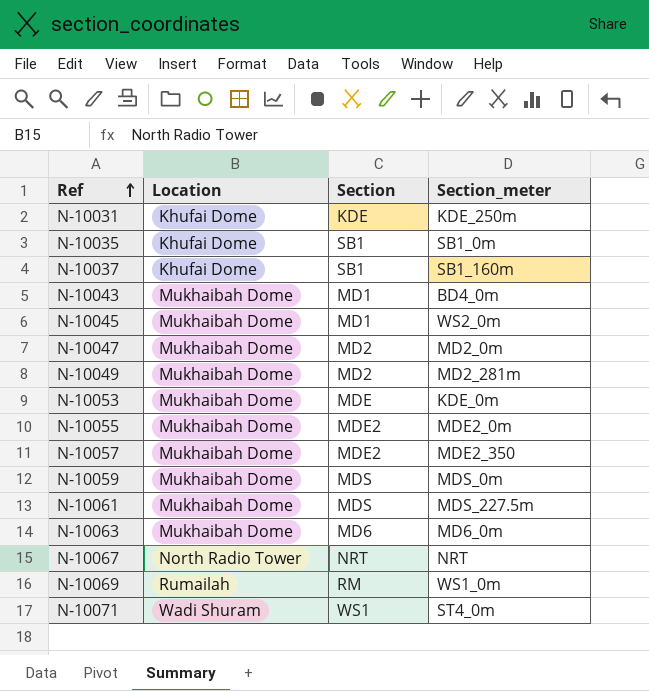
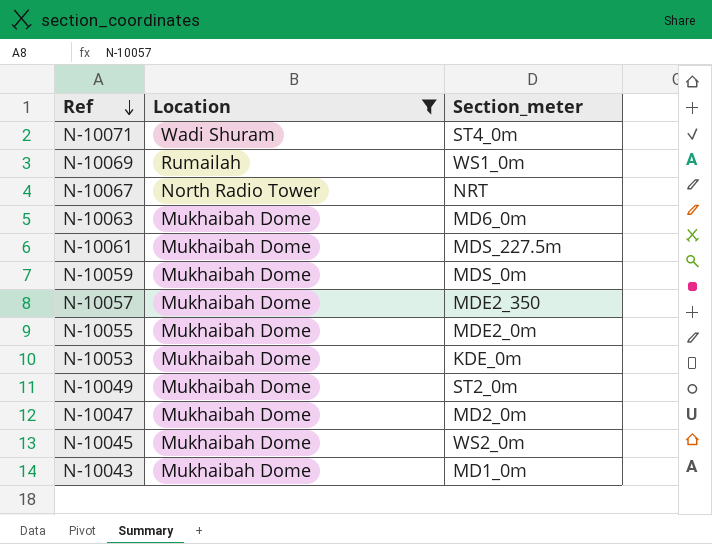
filter: none -> Location != Khufai Dome
row order: Ref ascending -> Ref descending
column Section | position: 3 -> none
N-10049 | Section_meter: MD2_281m -> ST2_0m
N-10043 | Section_meter: BD4_0m -> MD1_0m

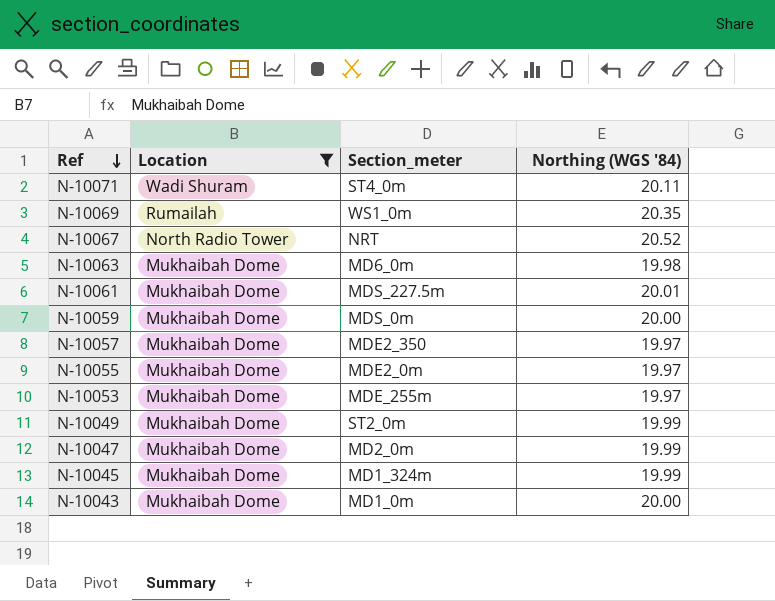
column Northing (WGS '84) | position: none -> 4
N-10053 | Section_meter: KDE_0m -> MDE_255m
N-10045 | Section_meter: WS2_0m -> MD1_324m

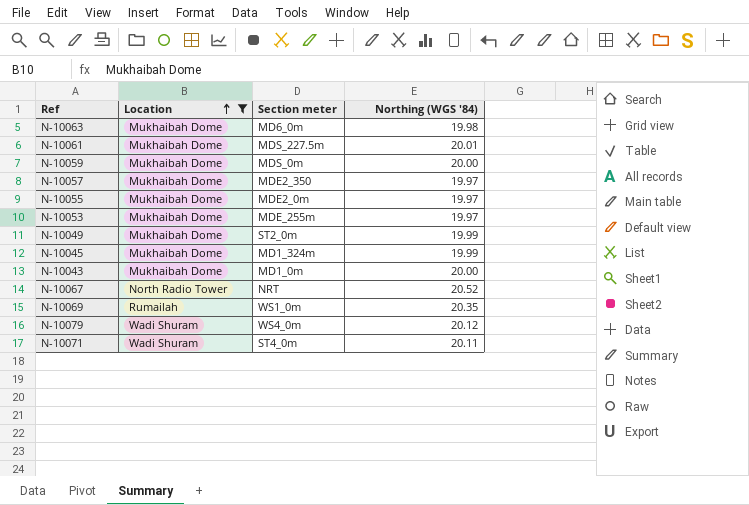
row order: Ref descending -> Location ascending
column name: Section_meter -> Section meter
row N-10047: Mukhaibah Dome | MD2_0m | 19.99 -> none
row N-10079: none -> Wadi Shuram | WS4_0m | 20.12

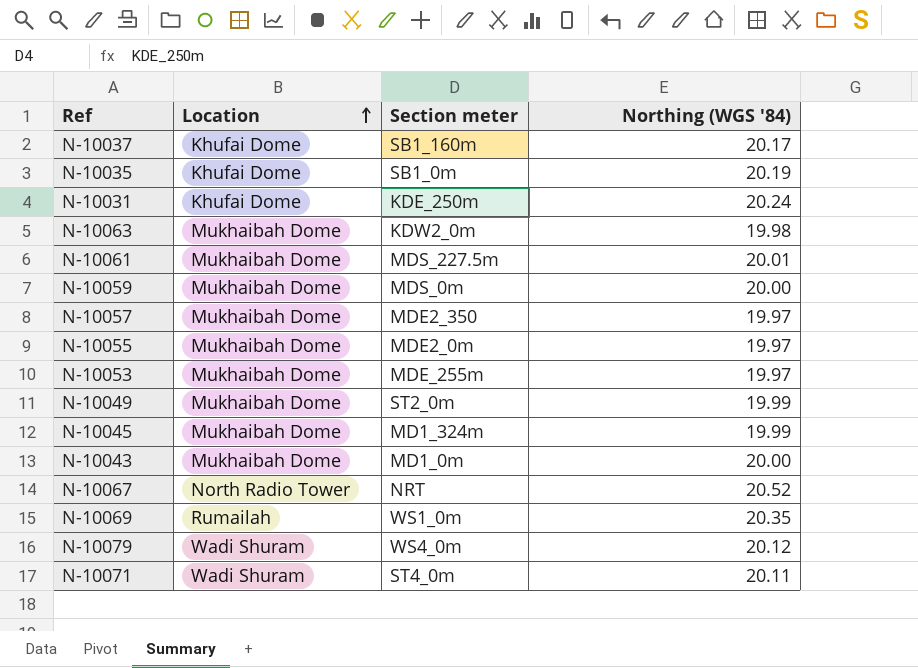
filter: Location != Khufai Dome -> none
N-10063 | Section meter: MD6_0m -> KDW2_0m

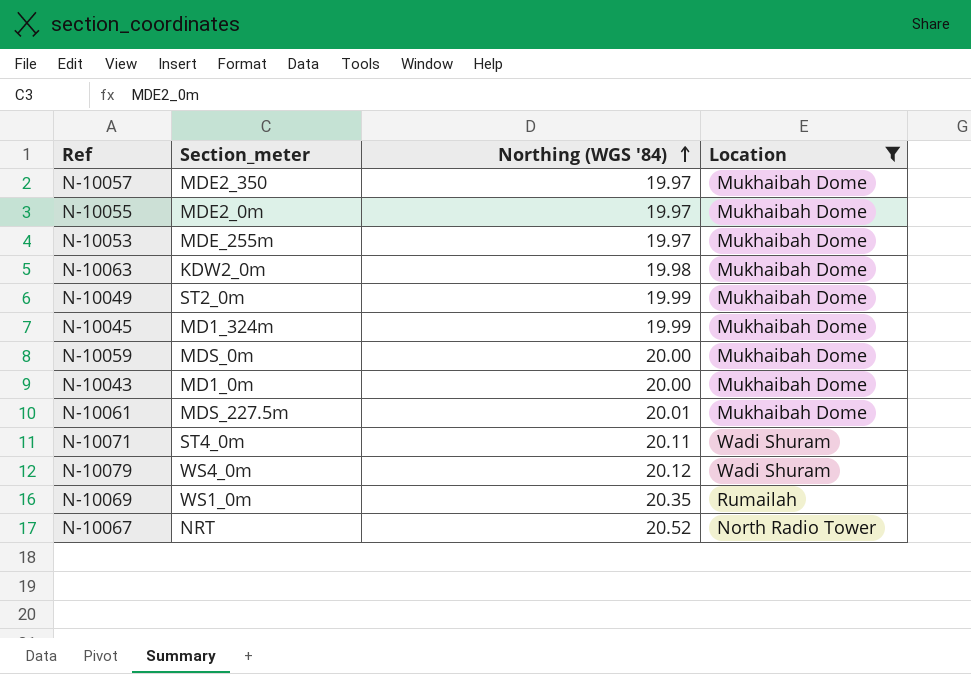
filter: none -> Location != Khufai Dome
row order: Location ascending -> Northing (WGS '84) ascending
column name: Section meter -> Section_meter
column Location | position: 2 -> 4

